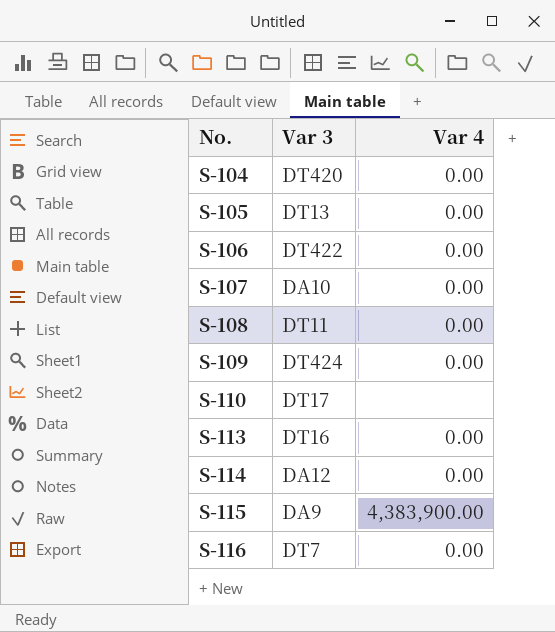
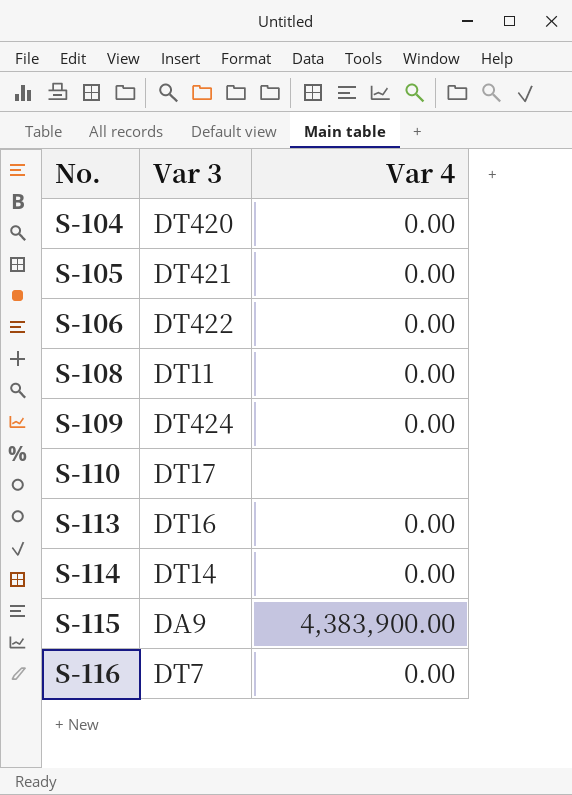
row S-107: DA10 | 0.00 -> none
S-105 | Var 3: DT13 -> DT421
S-114 | Var 3: DA12 -> DT14

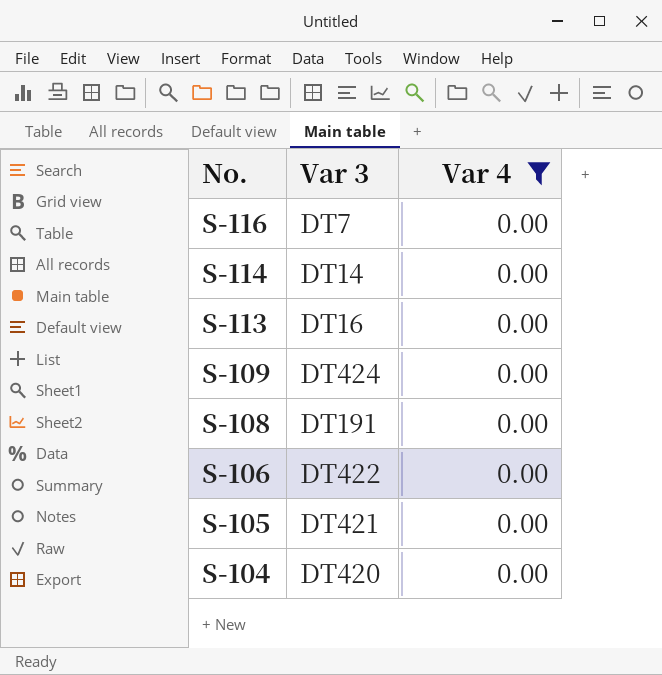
filter: none -> Var 4 = 0.00
row order: No. ascending -> No. descending
S-108 | Var 3: DT11 -> DT191

